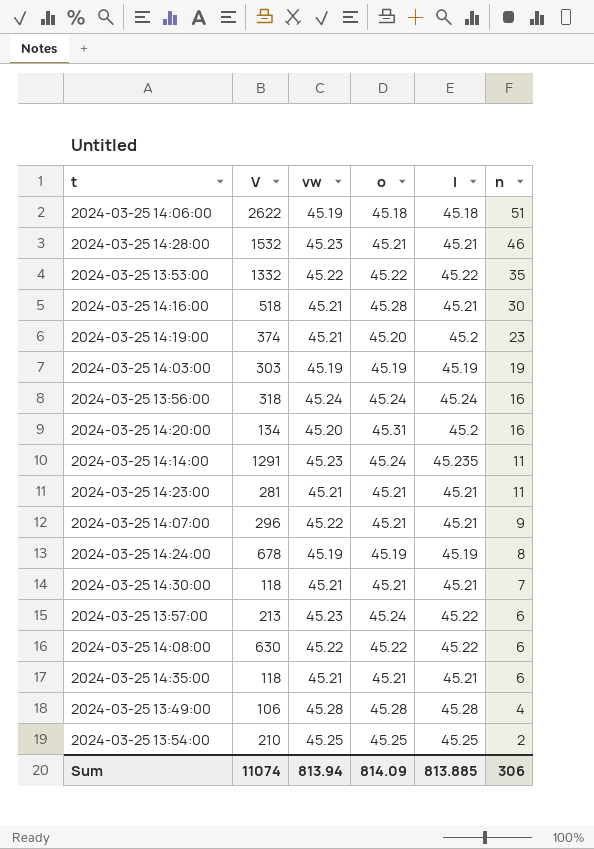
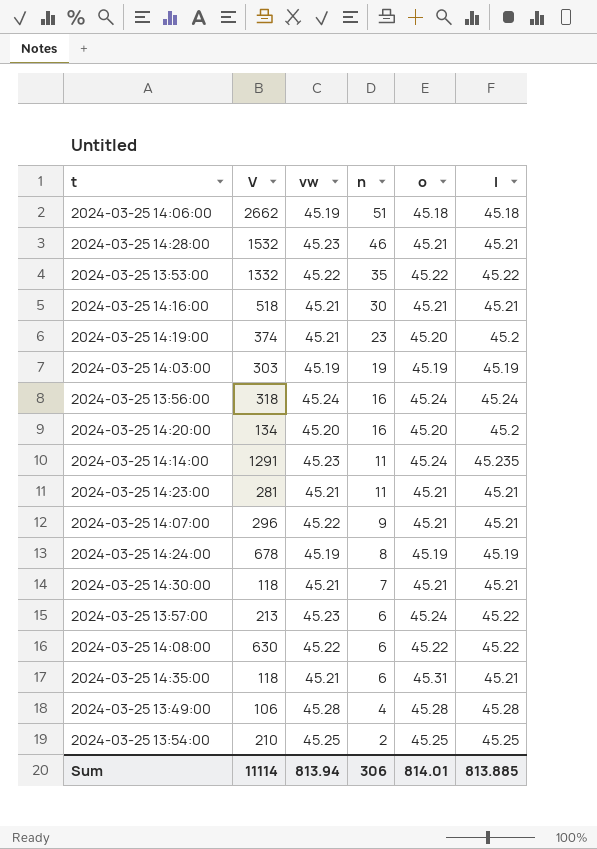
column n | position: 6 -> 4
2024-03-25 14:06:00 | V: 2622 -> 2662
2024-03-25 14:16:00 | o: 45.28 -> 45.21
2024-03-25 14:20:00 | o: 45.31 -> 45.20
2024-03-25 14:35:00 | o: 45.21 -> 45.31
Sum | V: 11074 -> 11114
Sum | o: 814.09 -> 814.01

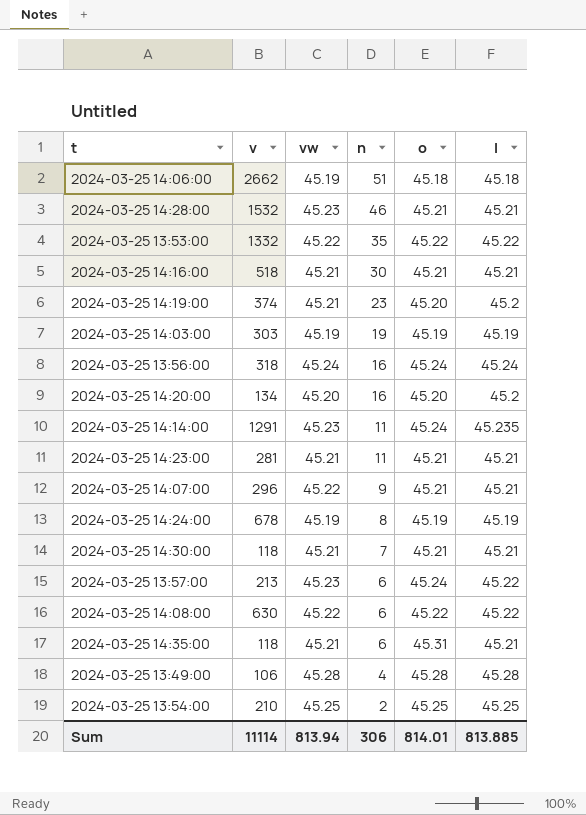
column name: V -> v

